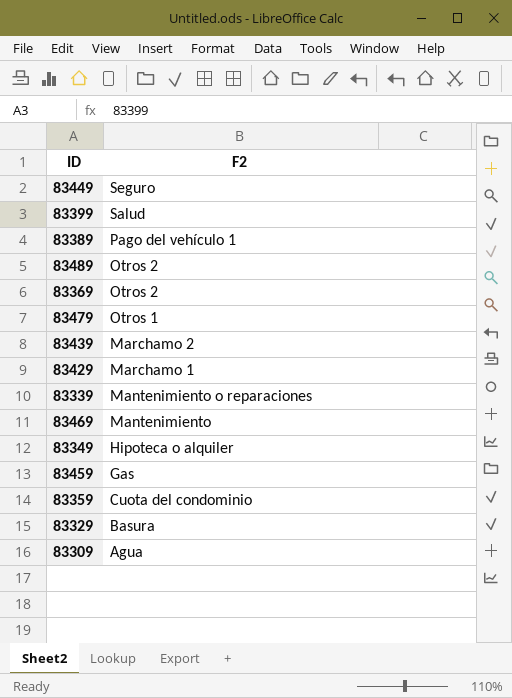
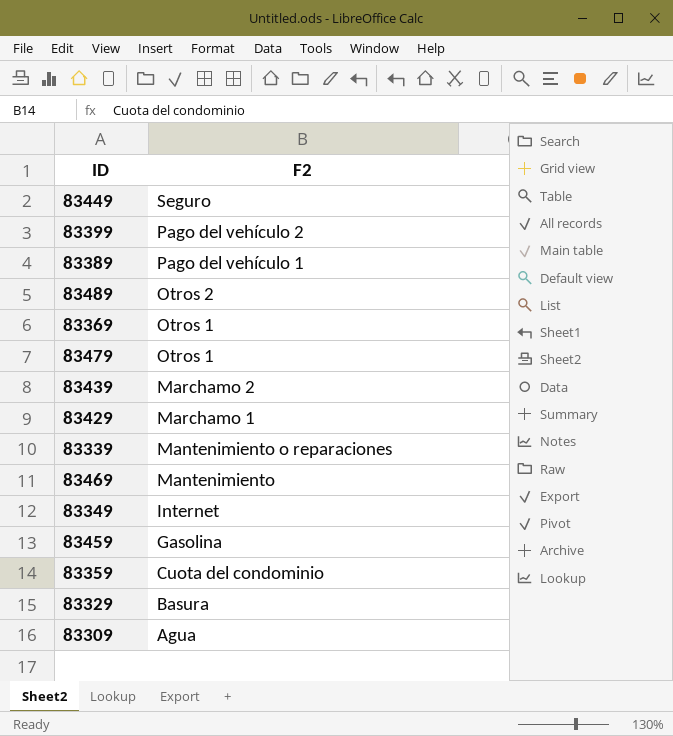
83399 | F2: Salud -> Pago del vehículo 2
83369 | F2: Otros 2 -> Otros 1
83349 | F2: Hipoteca o alquiler -> Internet
83459 | F2: Gas -> Gasolina

